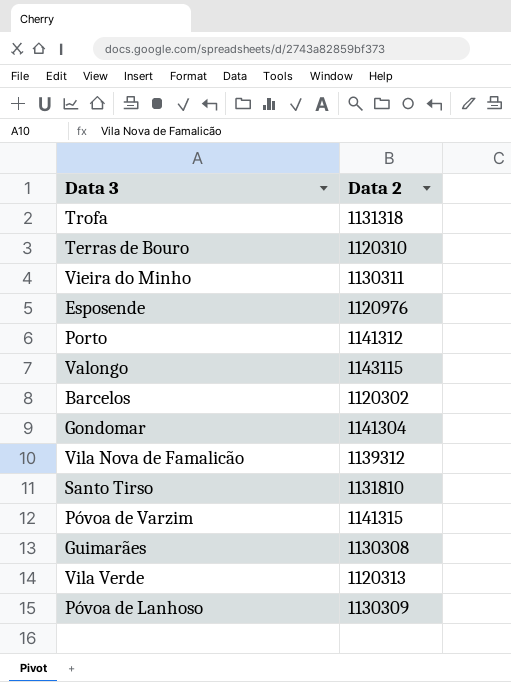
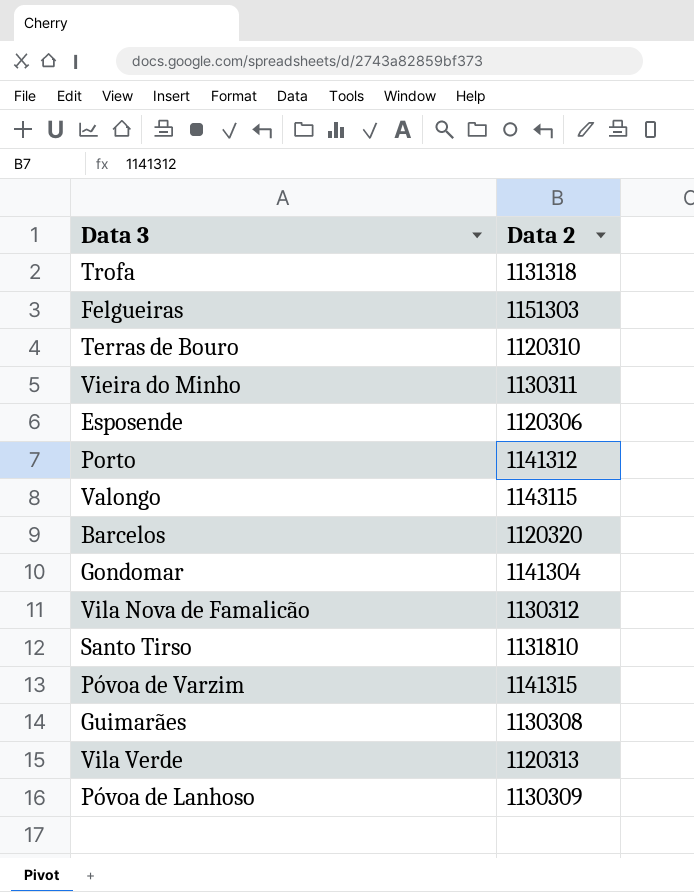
row Felgueiras: none -> 1151303
Esposende | Data 2: 1120976 -> 1120306
Barcelos | Data 2: 1120302 -> 1120320
Vila Nova de Famalicão | Data 2: 1139312 -> 1130312

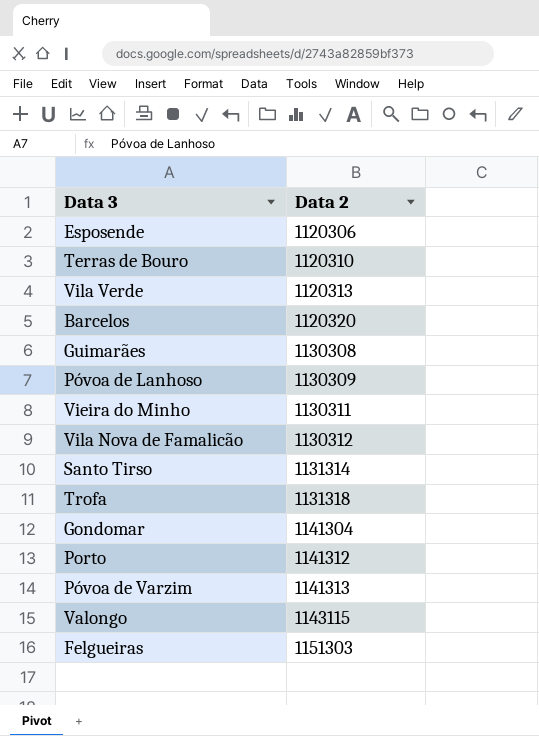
row order: none -> Data 2 ascending
Santo Tirso | Data 2: 1131810 -> 1131314
Póvoa de Varzim | Data 2: 1141315 -> 1141313

